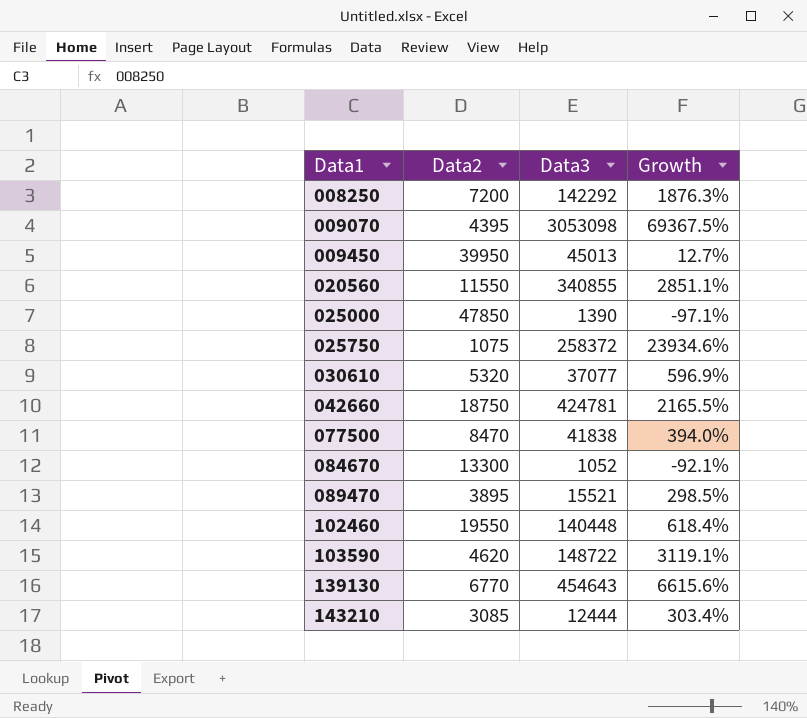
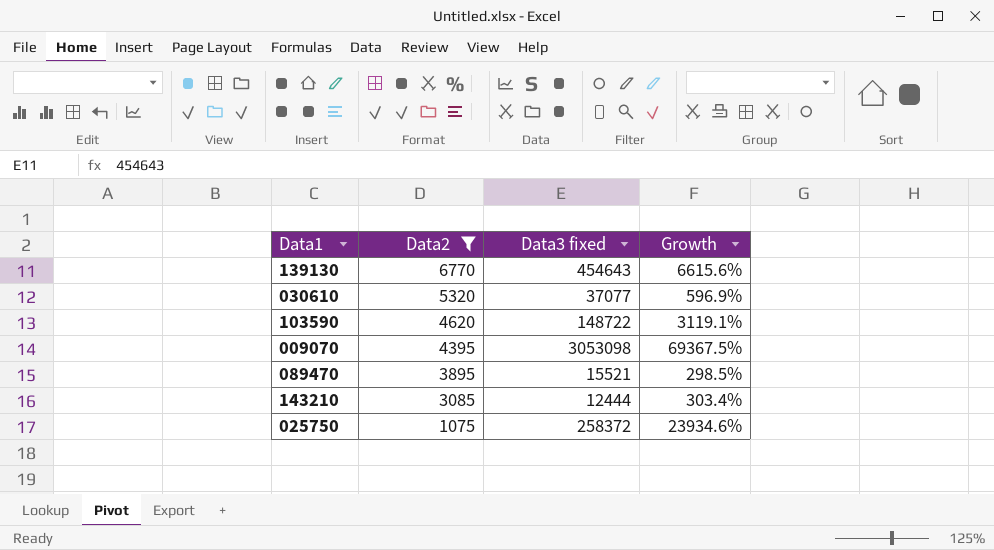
filter: none -> Data2 <= 6770
row order: Data1 ascending -> Data2 descending
column name: Data3 -> Data3 fixed

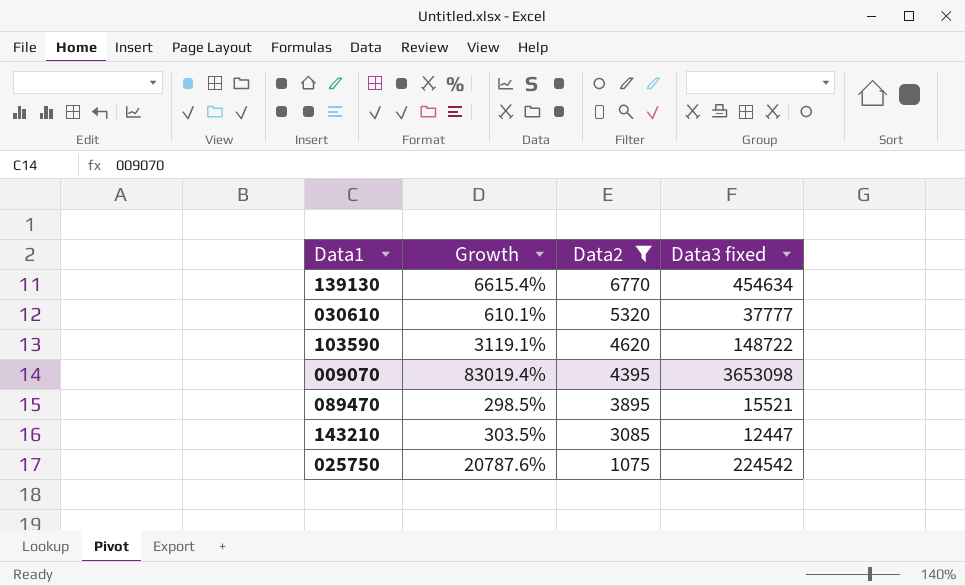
column Growth | position: 4 -> 2
139130 | Growth: 6615.6% -> 6615.4%
139130 | Data3 fixed: 454643 -> 454634
030610 | Growth: 596.9% -> 610.1%
030610 | Data3 fixed: 37077 -> 37777
009070 | Growth: 69367.5% -> 83019.4%
009070 | Data3 fixed: 3053098 -> 3653098
143210 | Growth: 303.4% -> 303.5%
143210 | Data3 fixed: 12444 -> 12447
025750 | Growth: 23934.6% -> 20787.6%
025750 | Data3 fixed: 258372 -> 224542

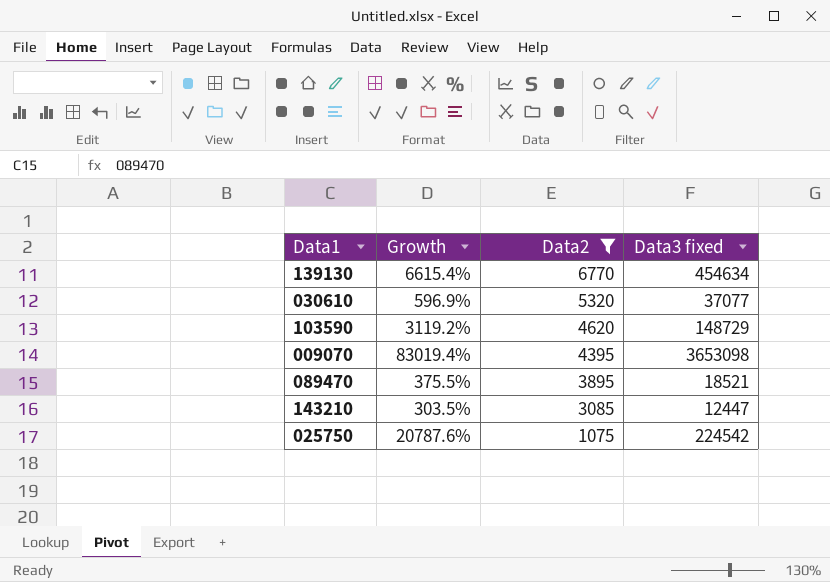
030610 | Growth: 610.1% -> 596.9%
030610 | Data3 fixed: 37777 -> 37077
103590 | Growth: 3119.1% -> 3119.2%
103590 | Data3 fixed: 148722 -> 148729
089470 | Growth: 298.5% -> 375.5%
089470 | Data3 fixed: 15521 -> 18521

